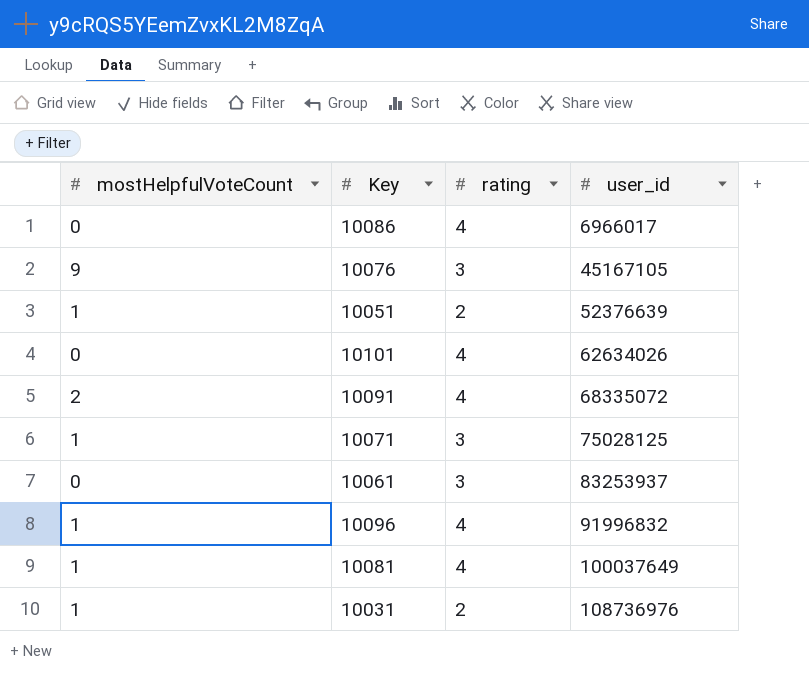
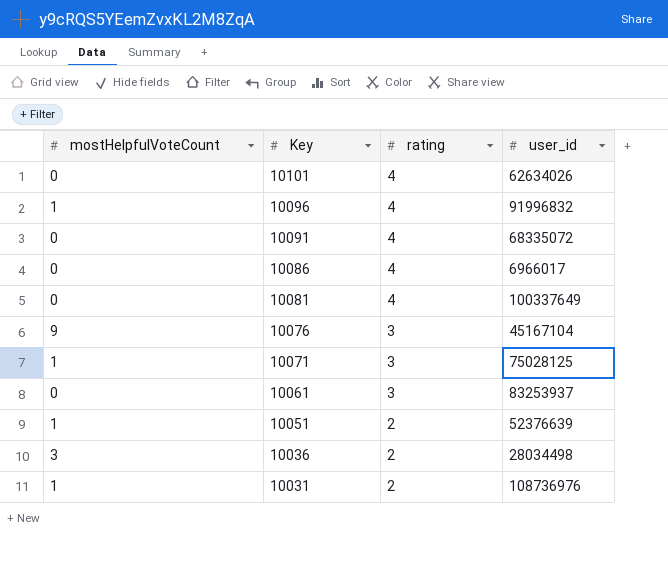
row order: user_id ascending -> Key descending
10091 | mostHelpfulVoteCount: 2 -> 0
10081 | mostHelpfulVoteCount: 1 -> 0
10081 | user_id: 100037649 -> 100337649
10076 | user_id: 45167105 -> 45167104
row 10036: none -> 3 | 2 | 28034498

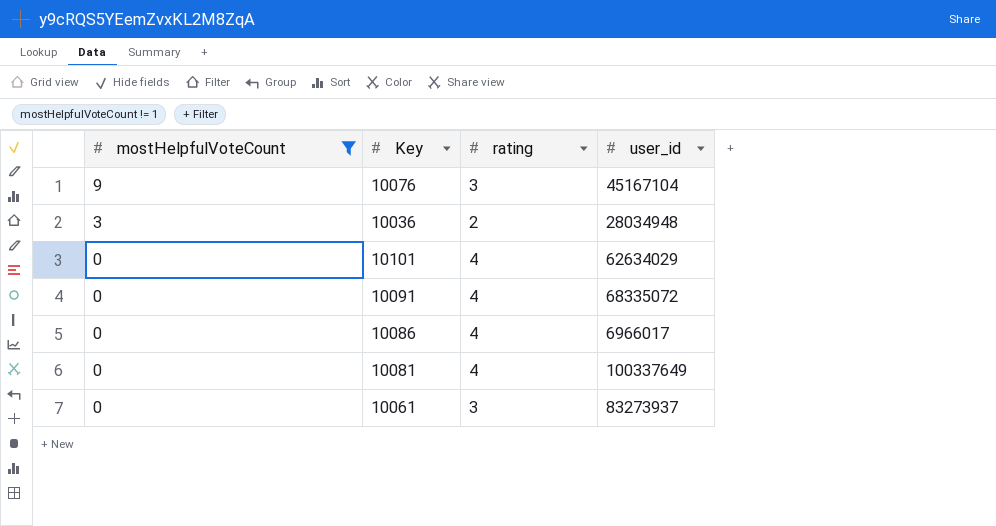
filter: none -> mostHelpfulVoteCount != 1
row order: Key descending -> mostHelpfulVoteCount descending
10036 | user_id: 28034498 -> 28034948
10101 | user_id: 62634026 -> 62634029
10061 | user_id: 83253937 -> 83273937

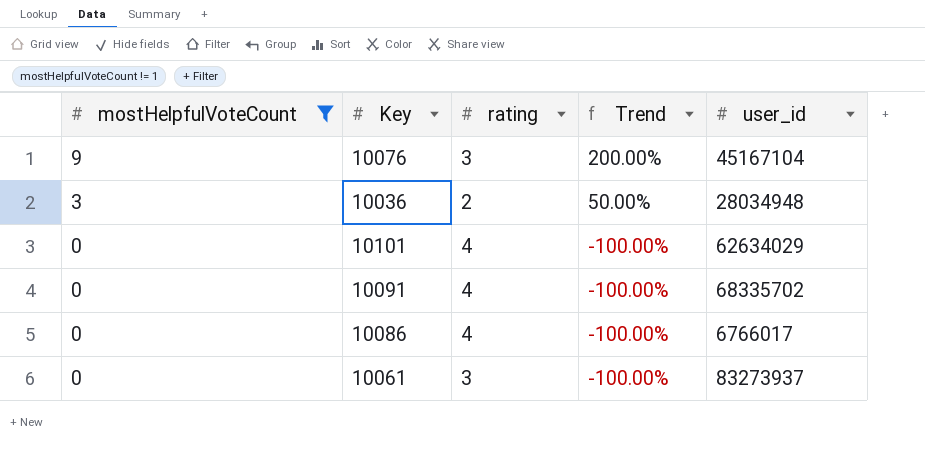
column Trend | formula: none -> ([mostHelpfulVoteCount] - [rating]) / [rating]
row 10081: 0 | 4 | 100337649 -> none
10091 | user_id: 68335072 -> 68335702
10086 | user_id: 6966017 -> 6766017

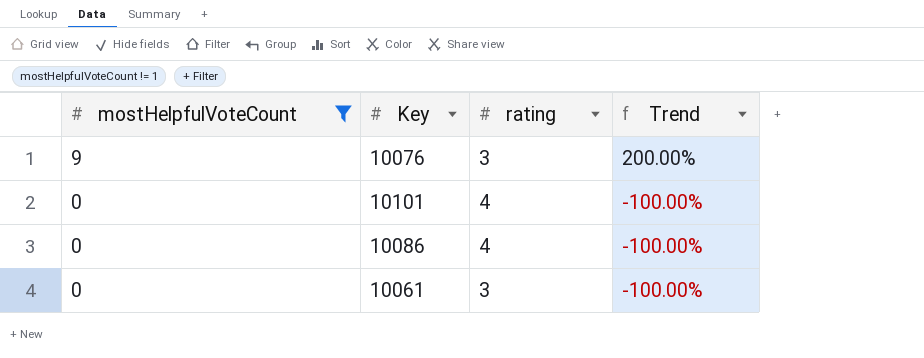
column user_id | position: 5 -> none
row 10036: 3 | 2 | 50.00% | 28034948 -> none
row 10091: 0 | 4 | -100.00% | 68335702 -> none

